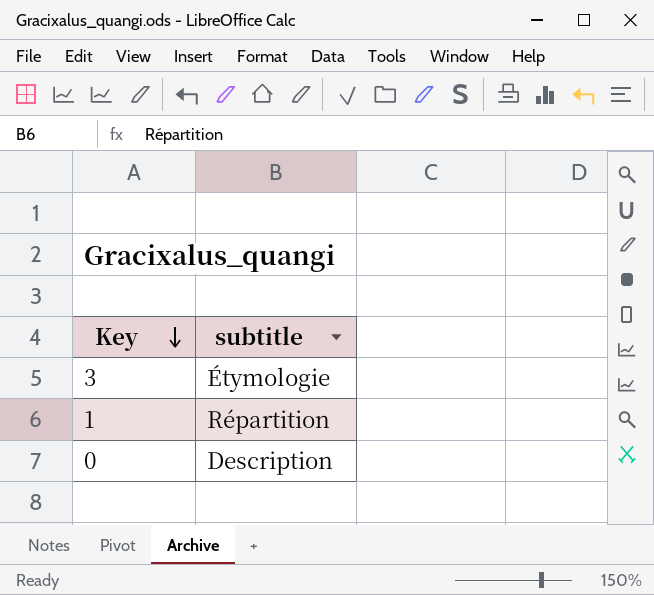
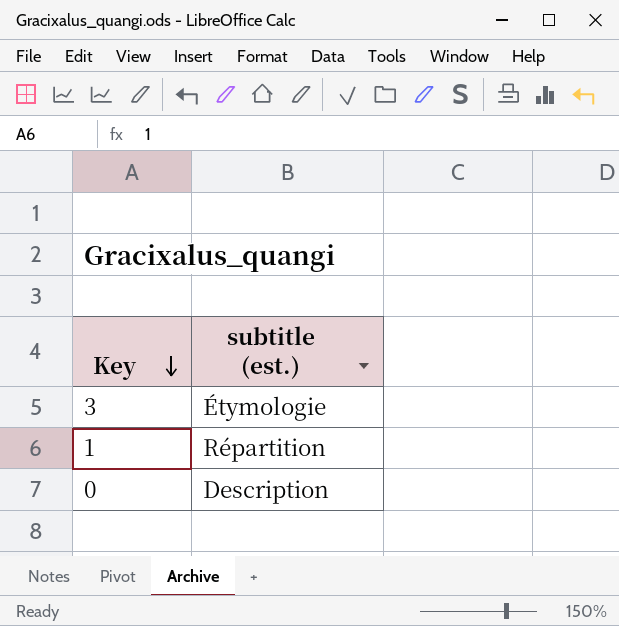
column name: subtitle -> subtitle (est.)

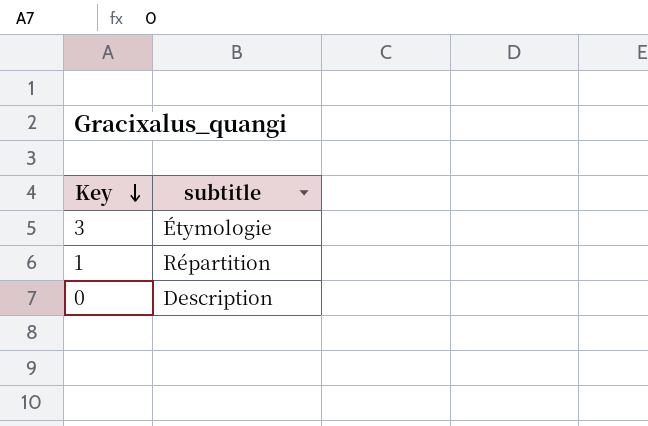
column name: subtitle (est.) -> subtitle

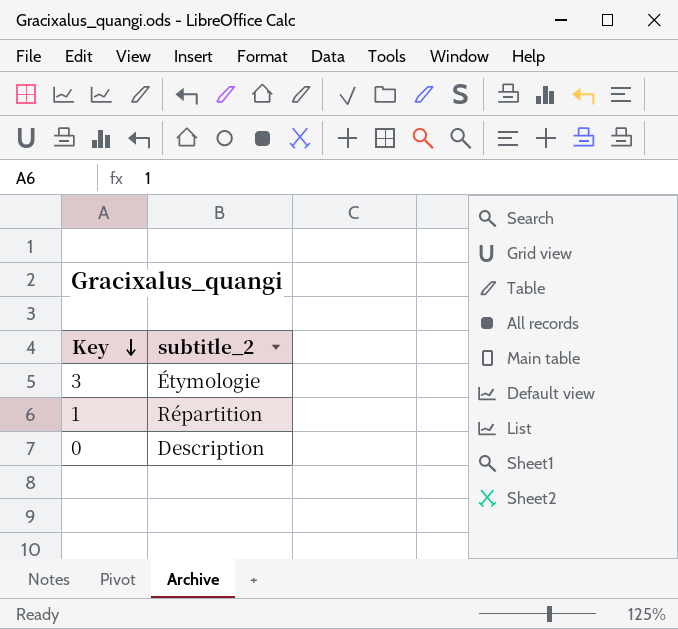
column name: subtitle -> subtitle_2

